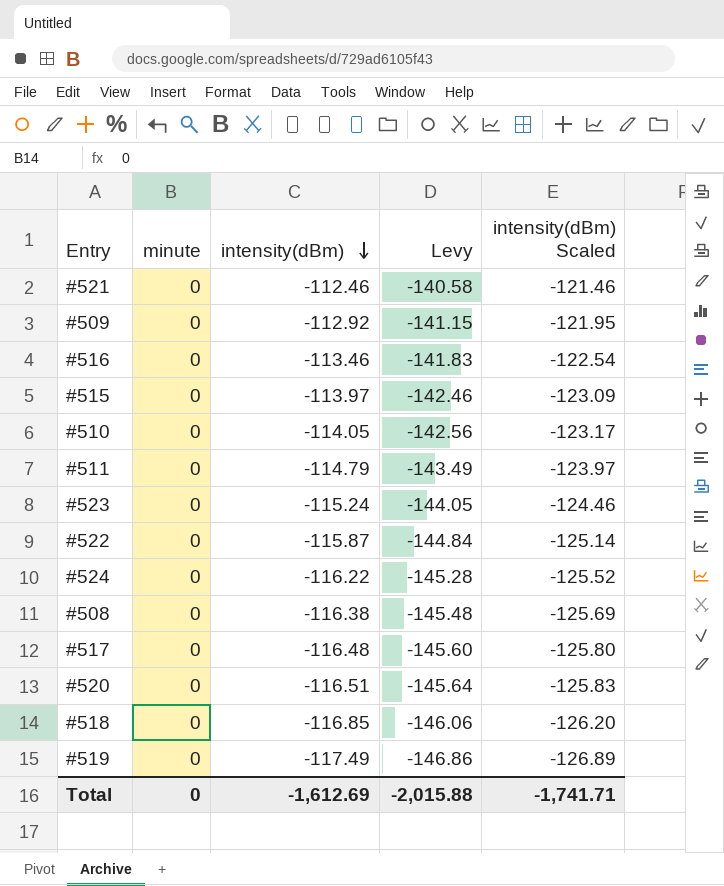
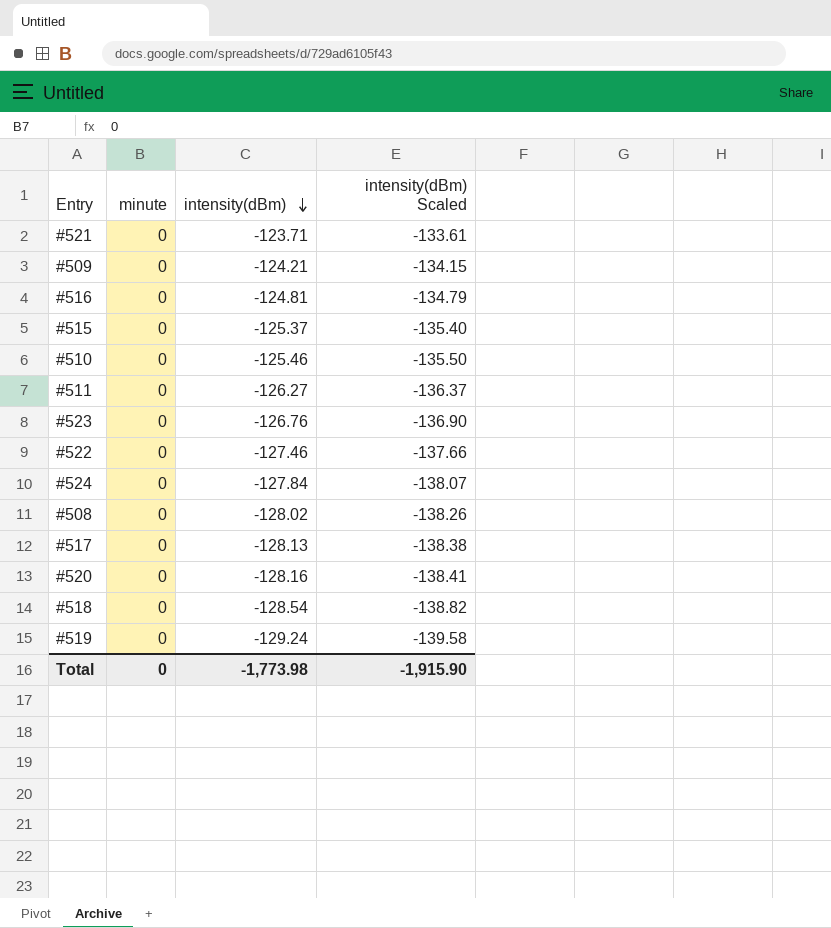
column Levy | formula: [intensity(dBm)] * 1.25 -> none
#521 | intensity(dBm): -112.46 -> -123.71
#521 | intensity(dBm) Scaled: -121.46 -> -133.61
#509 | intensity(dBm): -112.92 -> -124.21
#509 | intensity(dBm) Scaled: -121.95 -> -134.15
#516 | intensity(dBm): -113.46 -> -124.81
#516 | intensity(dBm) Scaled: -122.54 -> -134.79
#515 | intensity(dBm): -113.97 -> -125.37
#515 | intensity(dBm) Scaled: -123.09 -> -135.40
#510 | intensity(dBm): -114.05 -> -125.46
#510 | intensity(dBm) Scaled: -123.17 -> -135.50
#511 | intensity(dBm): -114.79 -> -126.27
#511 | intensity(dBm) Scaled: -123.97 -> -136.37
#523 | intensity(dBm): -115.24 -> -126.76
#523 | intensity(dBm) Scaled: -124.46 -> -136.90
#522 | intensity(dBm): -115.87 -> -127.46
#522 | intensity(dBm) Scaled: -125.14 -> -137.66
#524 | intensity(dBm): -116.22 -> -127.84
#524 | intensity(dBm) Scaled: -125.52 -> -138.07
#508 | intensity(dBm): -116.38 -> -128.02
#508 | intensity(dBm) Scaled: -125.69 -> -138.26
#517 | intensity(dBm): -116.48 -> -128.13
#517 | intensity(dBm) Scaled: -125.80 -> -138.38
#520 | intensity(dBm): -116.51 -> -128.16
#520 | intensity(dBm) Scaled: -125.83 -> -138.41
#518 | intensity(dBm): -116.85 -> -128.54
#518 | intensity(dBm) Scaled: -126.20 -> -138.82
#519 | intensity(dBm): -117.49 -> -129.24
#519 | intensity(dBm) Scaled: -126.89 -> -139.58
Total | intensity(dBm): -1,612.69 -> -1,773.98
Total | intensity(dBm) Scaled: -1,741.71 -> -1,915.90

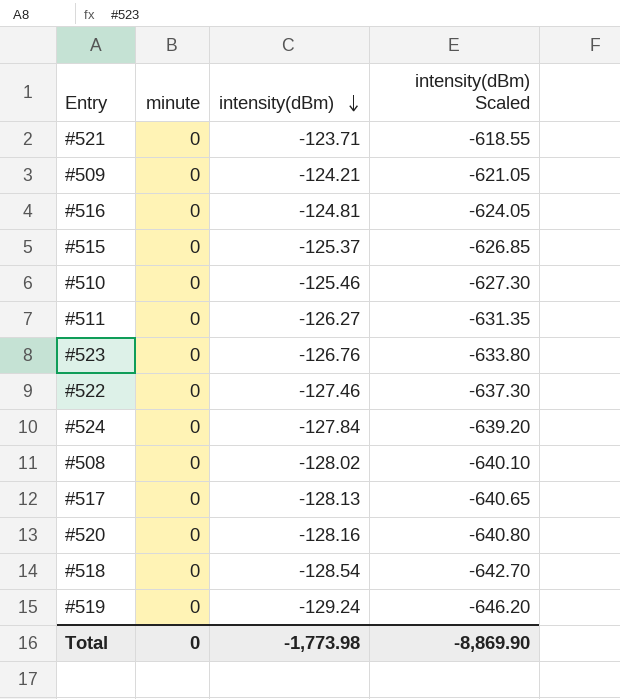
column intensity(dBm) Scaled | formula: [intensity(dBm)] * 1.08 -> [intensity(dBm)] * 5
Total | intensity(dBm) Scaled: -1,915.90 -> -8,869.90

